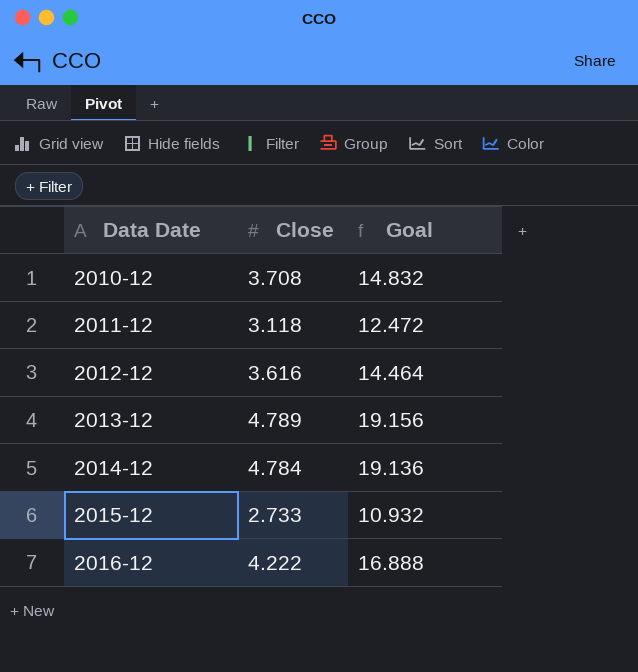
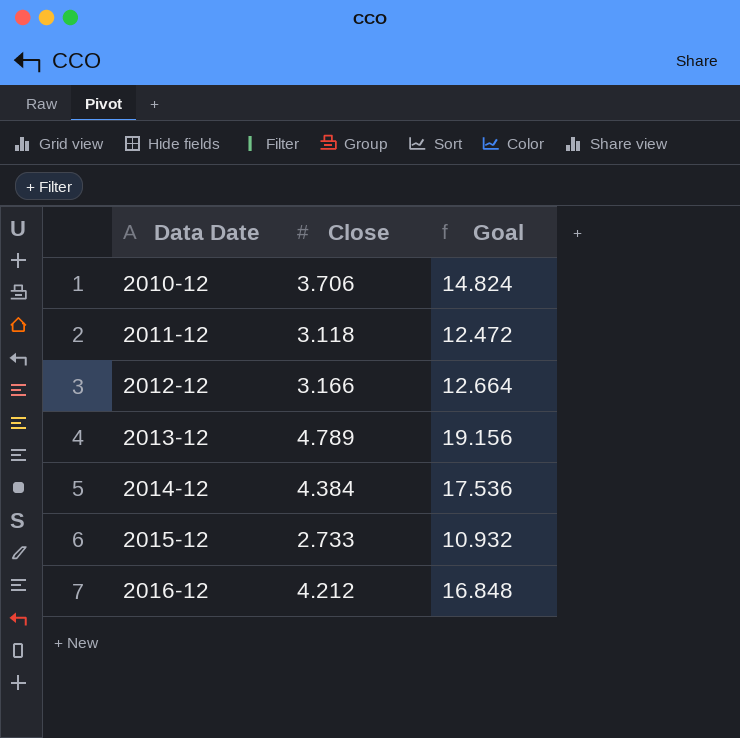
2010-12 | Close: 3.708 -> 3.706
2010-12 | Goal: 14.832 -> 14.824
2012-12 | Close: 3.616 -> 3.166
2012-12 | Goal: 14.464 -> 12.664
2014-12 | Close: 4.784 -> 4.384
2014-12 | Goal: 19.136 -> 17.536
2016-12 | Close: 4.222 -> 4.212
2016-12 | Goal: 16.888 -> 16.848

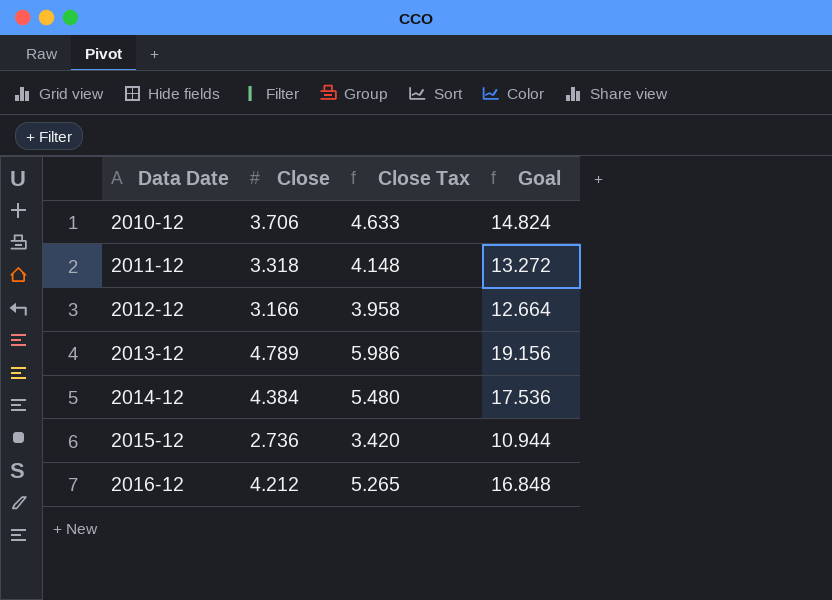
column Close Tax | formula: none -> [Close] * 1.25
2011-12 | Close: 3.118 -> 3.318
2011-12 | Goal: 12.472 -> 13.272
2015-12 | Close: 2.733 -> 2.736
2015-12 | Goal: 10.932 -> 10.944

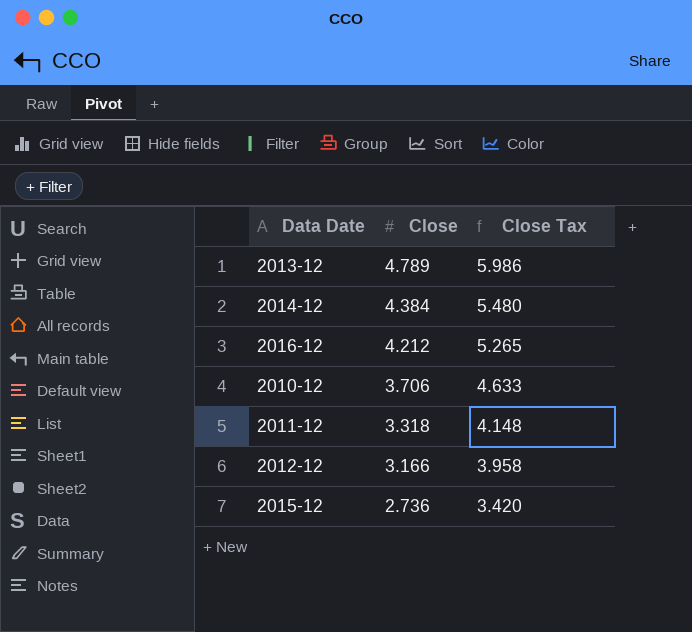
row order: Data Date ascending -> Close descending
column Goal | formula: [Close] * 4 -> none

